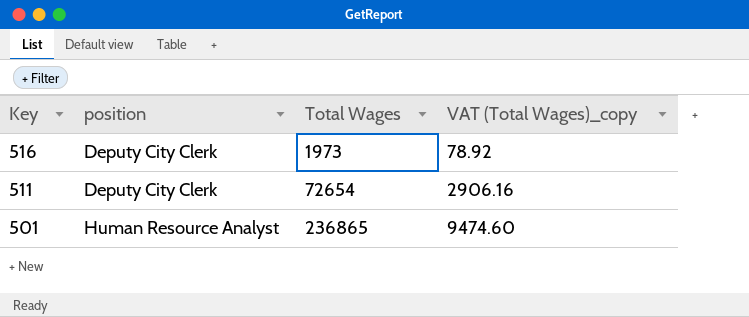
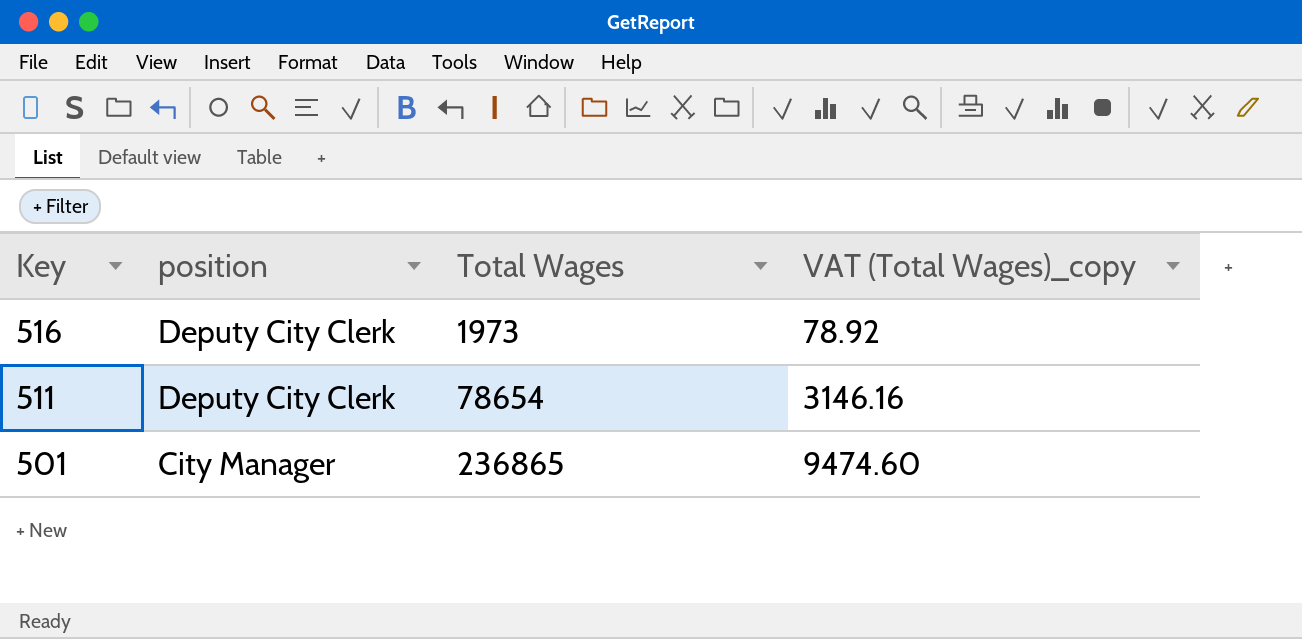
511 | Total Wages: 72654 -> 78654
511 | VAT (Total Wages)_copy: 2906.16 -> 3146.16
501 | position: Human Resource Analyst -> City Manager

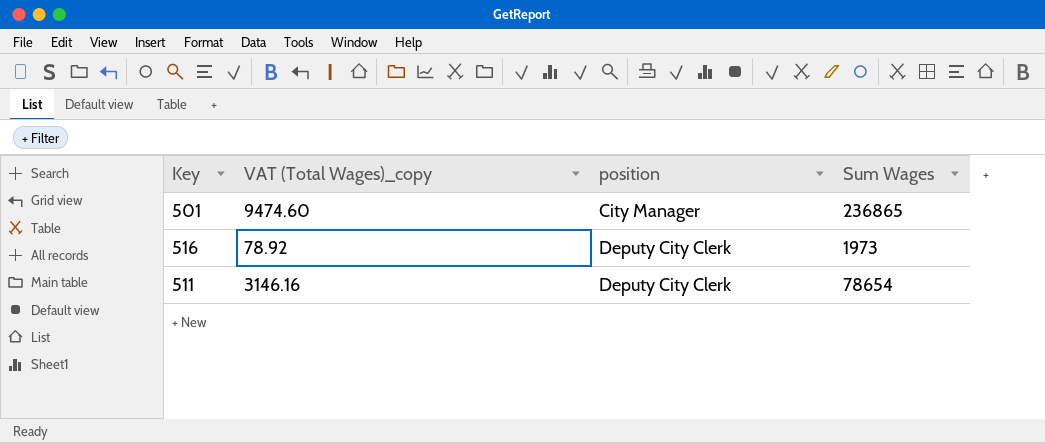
row order: Key descending -> position ascending
column VAT (Total Wages)_copy | position: 4 -> 2
column name: Total Wages -> Sum Wages

